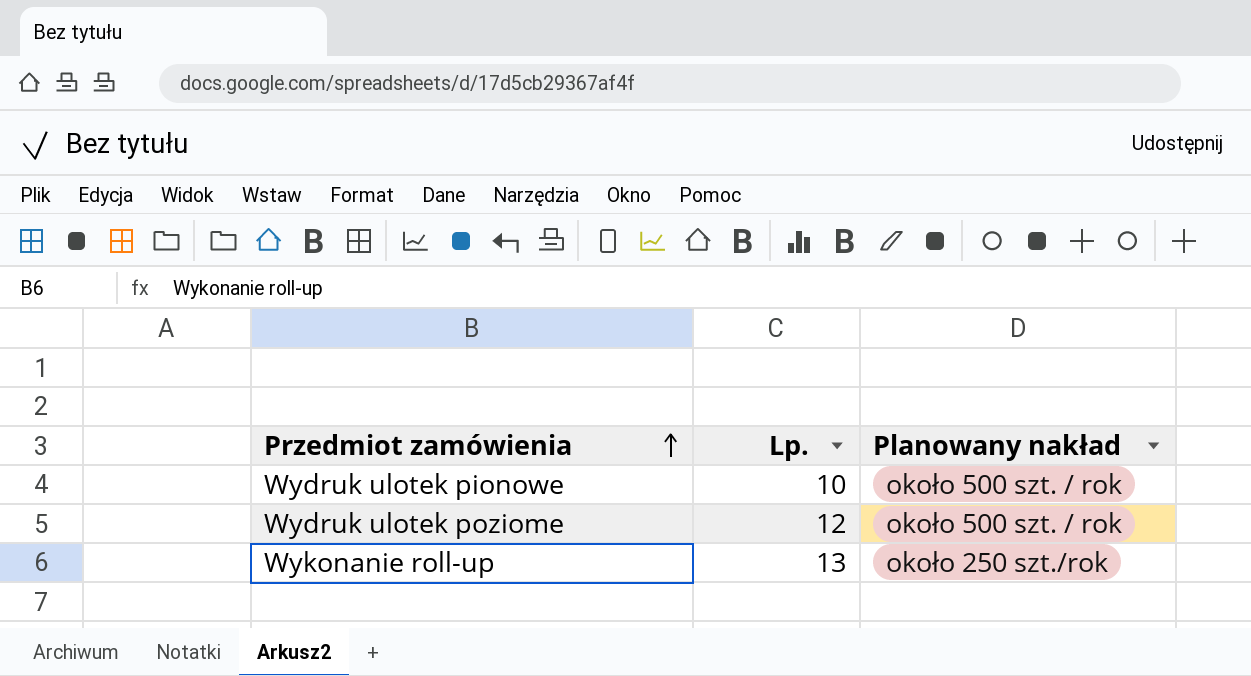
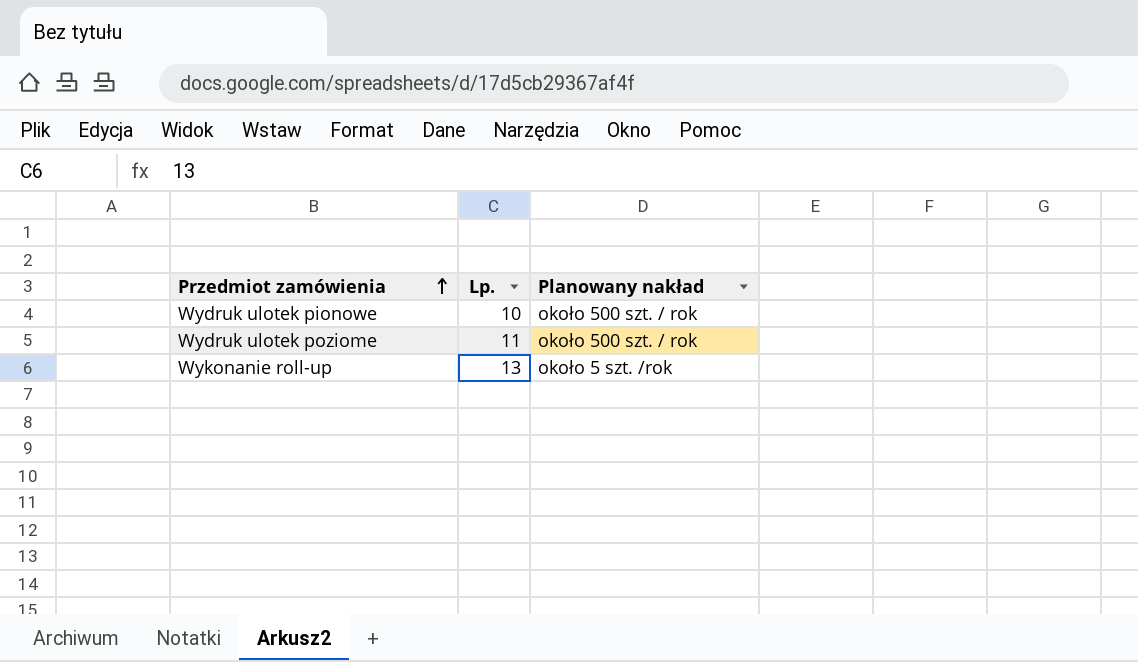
Wydruk ulotek poziome | Lp.: 12 -> 11
Wykonanie roll-up | Planowany nakład: około 250 szt./rok -> około 5 szt. /rok

